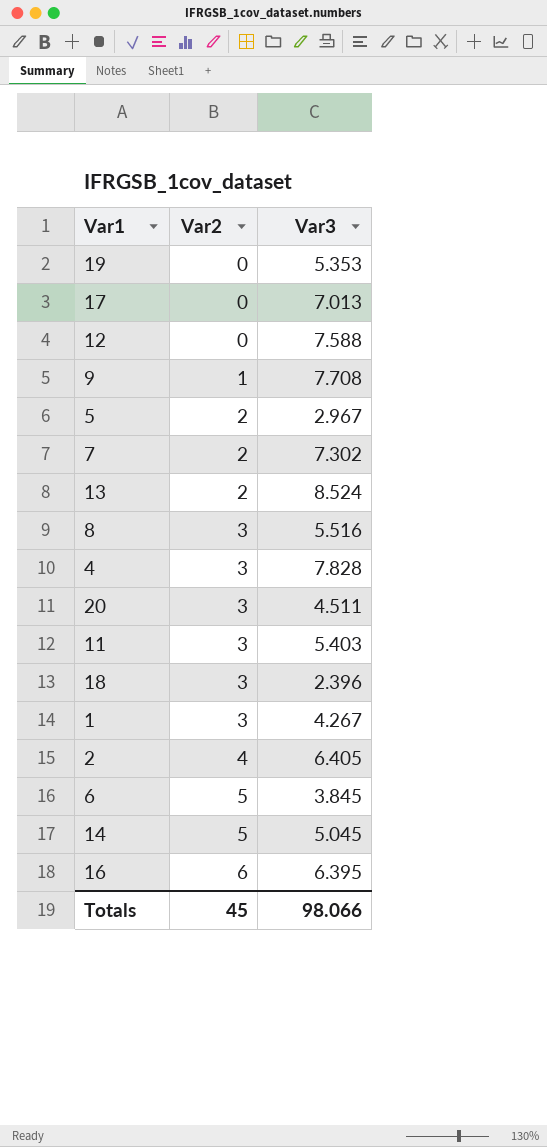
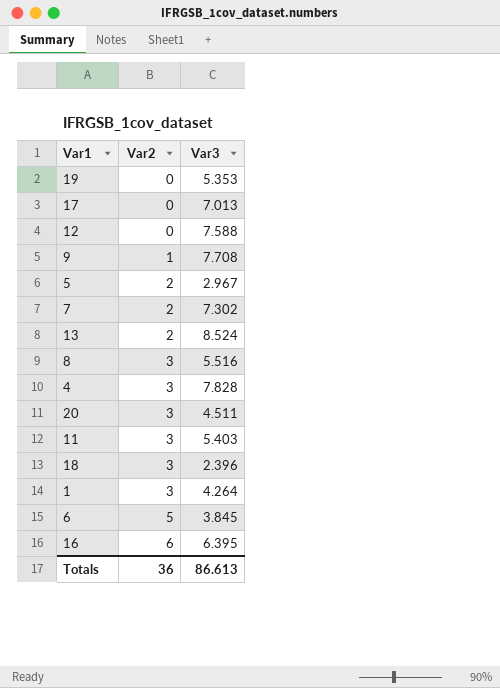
row 2: 4 | 6.405 -> none
row 14: 5 | 5.045 -> none
1 | Var3: 4.267 -> 4.264
Totals | Var2: 45 -> 36
Totals | Var3: 98.066 -> 86.613

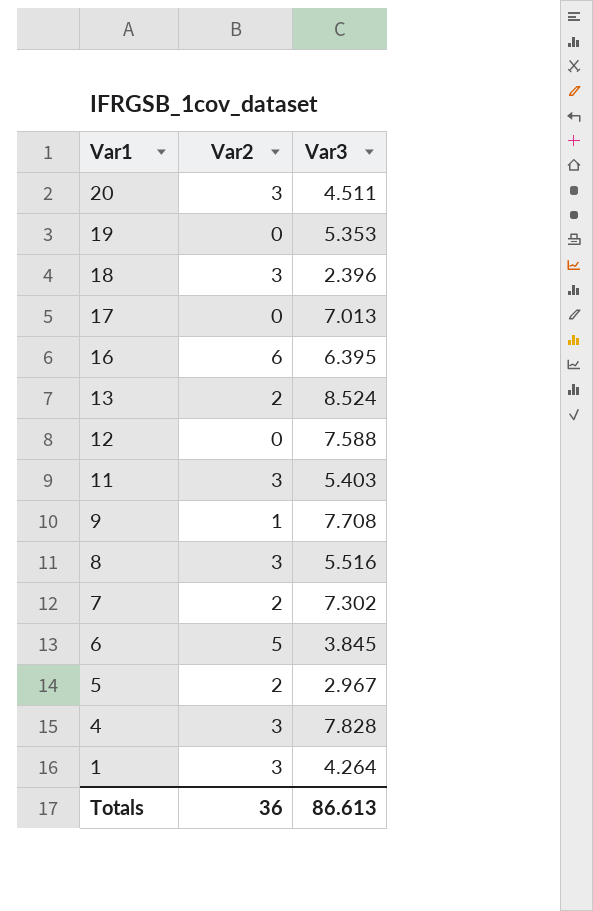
row order: Var2 ascending -> Var1 descending

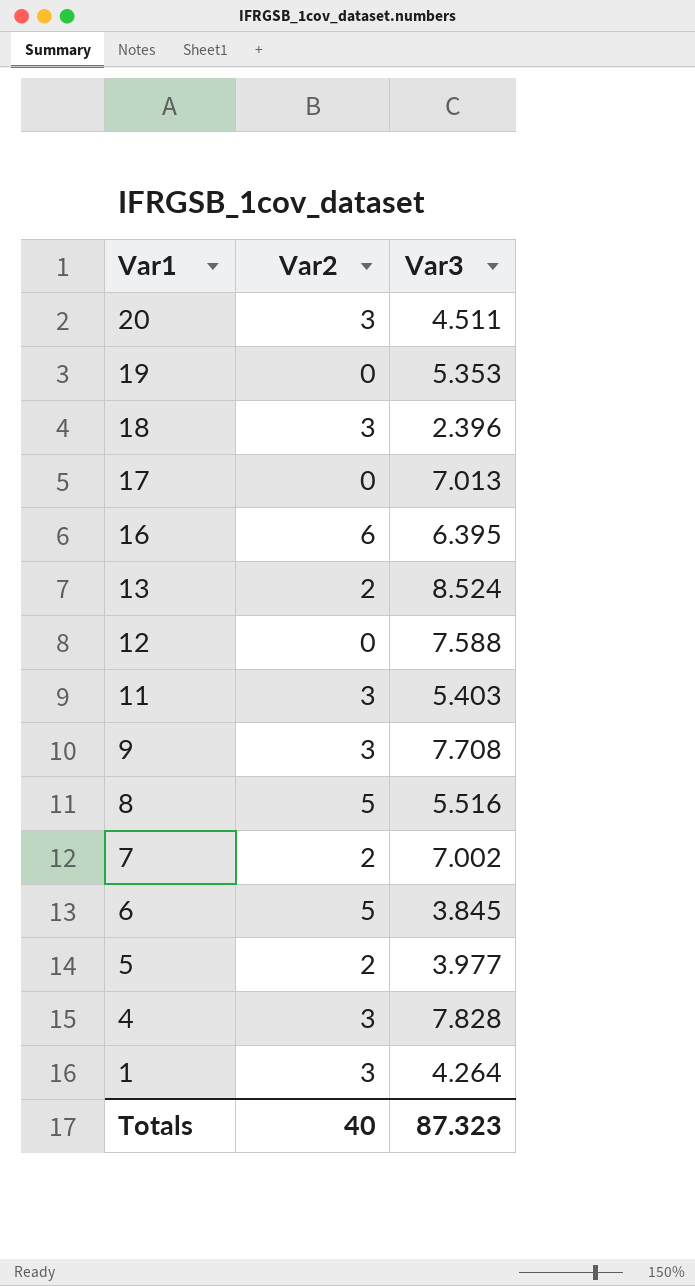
9 | Var2: 1 -> 3
8 | Var2: 3 -> 5
7 | Var3: 7.302 -> 7.002
5 | Var3: 2.967 -> 3.977
Totals | Var2: 36 -> 40
Totals | Var3: 86.613 -> 87.323

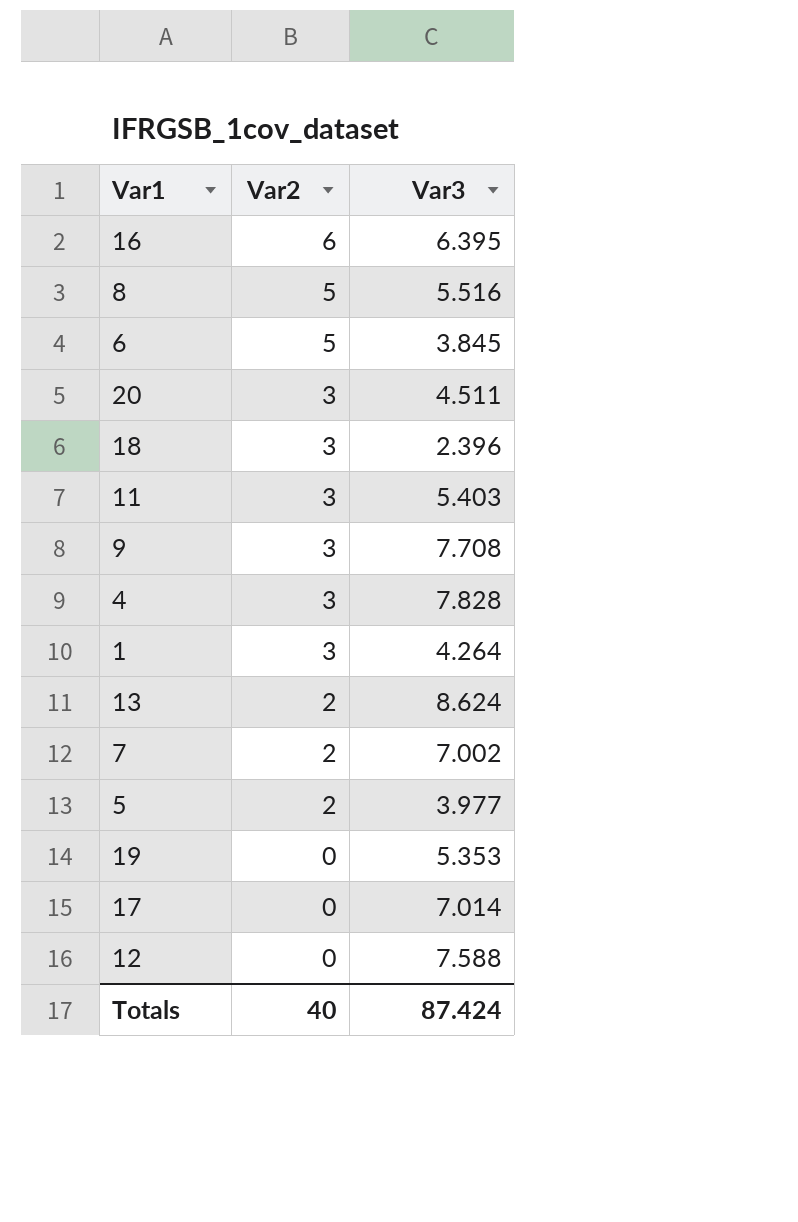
row order: Var1 descending -> Var2 descending
13 | Var3: 8.524 -> 8.624
17 | Var3: 7.013 -> 7.014
Totals | Var3: 87.323 -> 87.424

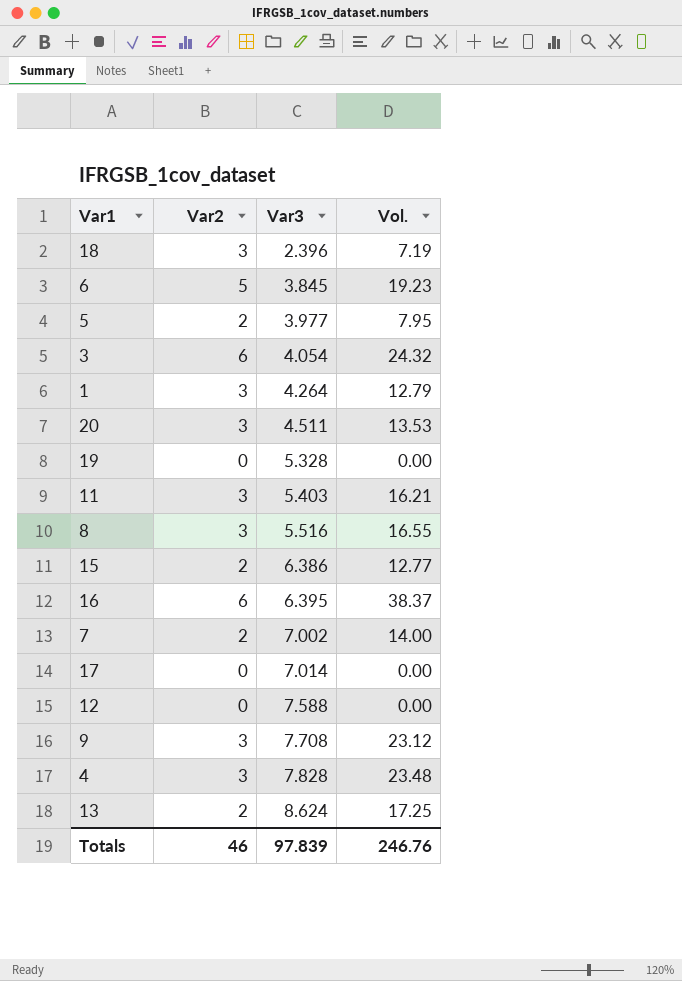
row order: Var2 descending -> Var3 ascending
column Vol. | formula: none -> [Var2] * [Var3]
row 3: none -> 6 | 4.054 | 24.32
19 | Var3: 5.353 -> 5.328
8 | Var2: 5 -> 3
row 15: none -> 2 | 6.386 | 12.77
Totals | Var2: 40 -> 46
Totals | Var3: 87.424 -> 97.839

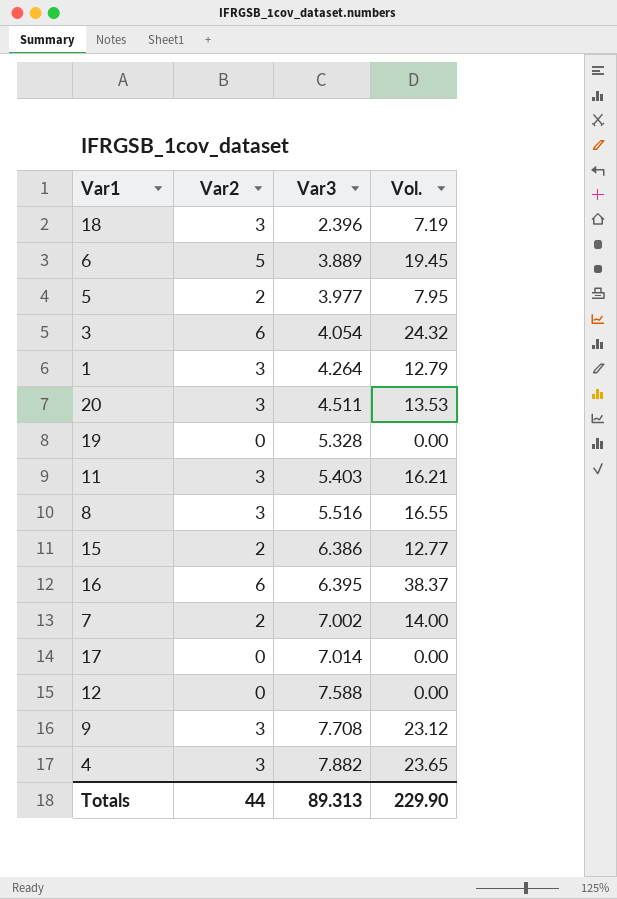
row 13: 2 | 8.624 | 17.25 -> none
6 | Var3: 3.845 -> 3.889
6 | Vol.: 19.23 -> 19.45
4 | Var3: 7.828 -> 7.882
4 | Vol.: 23.48 -> 23.65
Totals | Var2: 46 -> 44
Totals | Var3: 97.839 -> 89.313
Totals | Vol.: 246.76 -> 229.90

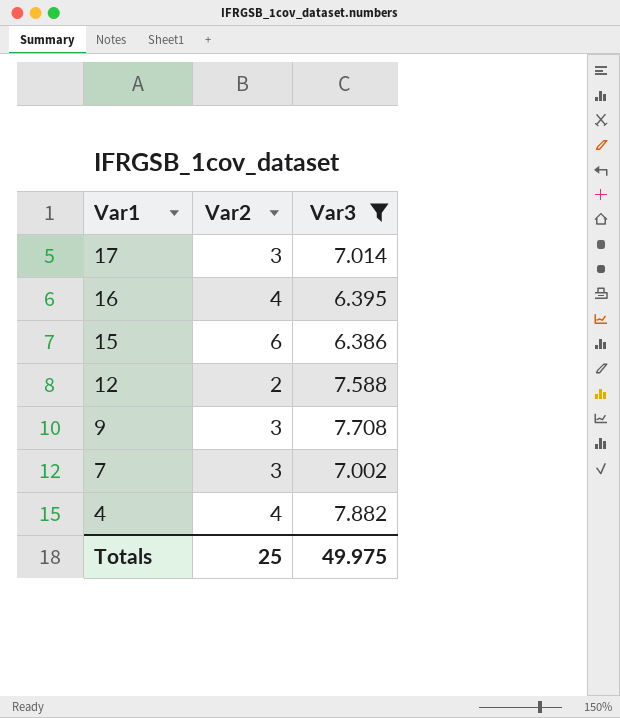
filter: none -> Var3 >= 6.386
row order: Var3 ascending -> Var1 descending
column Vol. | formula: [Var2] * [Var3] -> none
17 | Var2: 0 -> 3
16 | Var2: 6 -> 4
15 | Var2: 2 -> 6
12 | Var2: 0 -> 2
7 | Var2: 2 -> 3
4 | Var2: 3 -> 4
Totals | Var2: 44 -> 25
Totals | Var3: 89.313 -> 49.975

